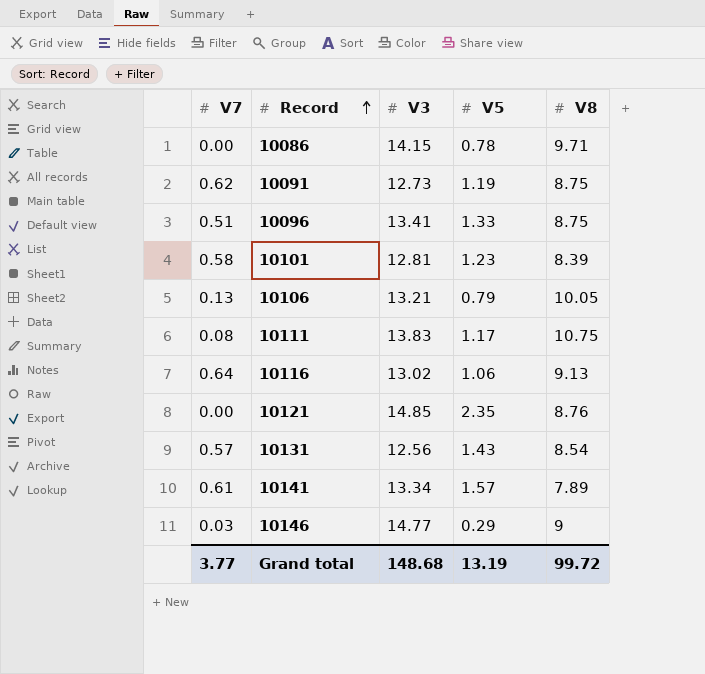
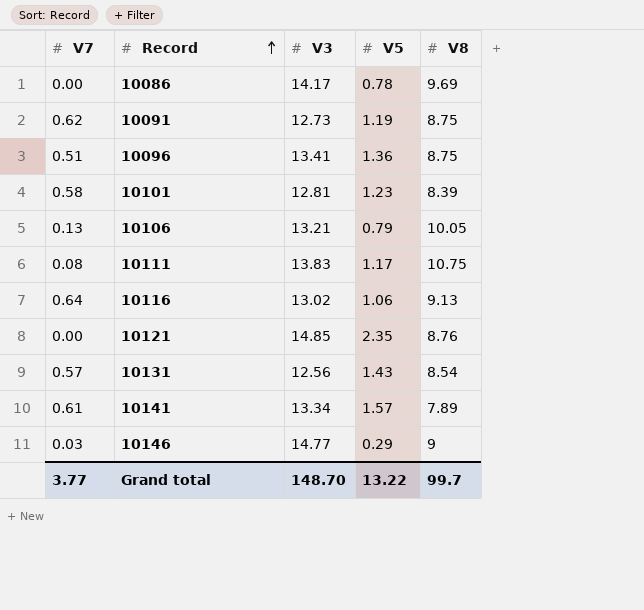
10086 | V3: 14.15 -> 14.17
10086 | V8: 9.71 -> 9.69
10096 | V5: 1.33 -> 1.36
Grand total | V3: 148.68 -> 148.70
Grand total | V5: 13.19 -> 13.22
Grand total | V8: 99.72 -> 99.7

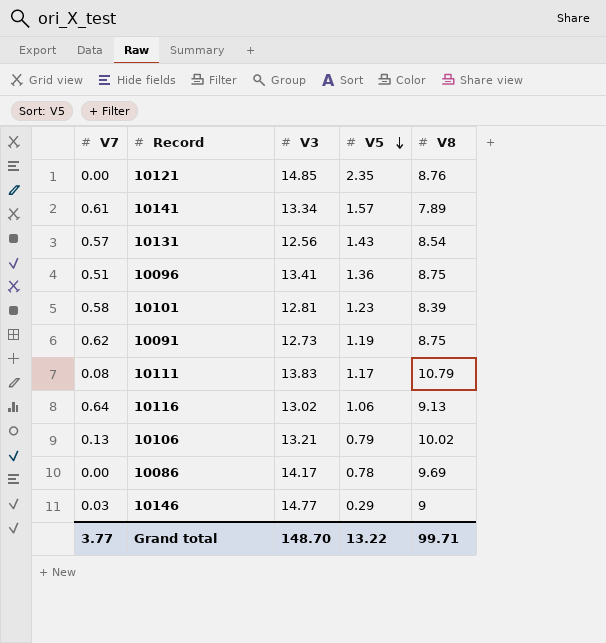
row order: Record ascending -> V5 descending
10111 | V8: 10.75 -> 10.79
10106 | V8: 10.05 -> 10.02
Grand total | V8: 99.7 -> 99.71

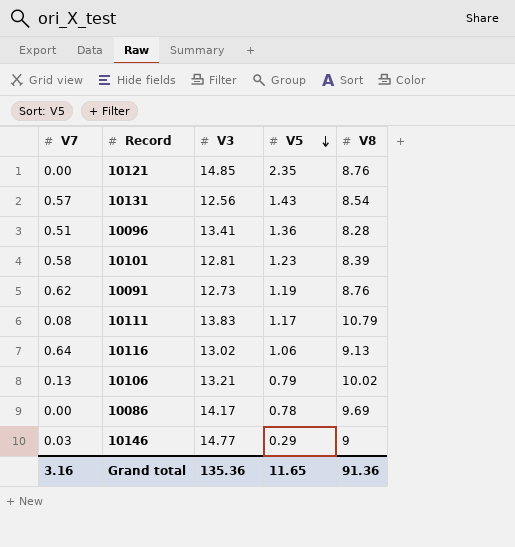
row 10141: 0.61 | 13.34 | 1.57 | 7.89 -> none
10096 | V8: 8.75 -> 8.28
10091 | V8: 8.75 -> 8.76
Grand total | V7: 3.77 -> 3.16
Grand total | V3: 148.70 -> 135.36
Grand total | V5: 13.22 -> 11.65
Grand total | V8: 99.71 -> 91.36

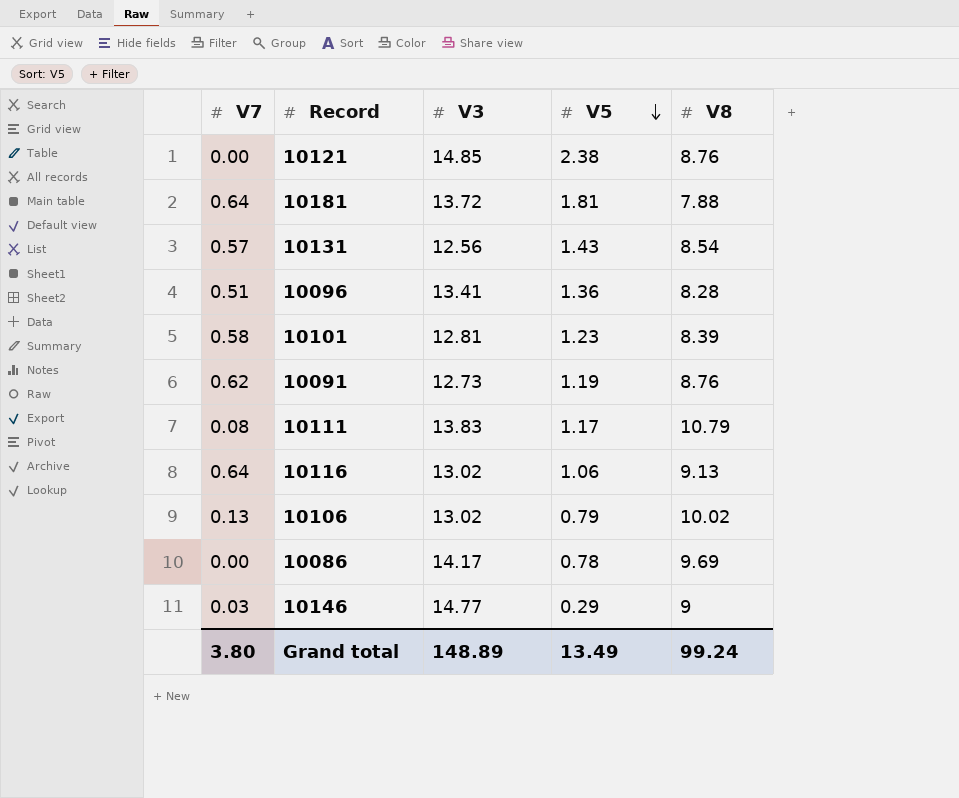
10121 | V5: 2.35 -> 2.38
row 10181: none -> 0.64 | 13.72 | 1.81 | 7.88
10106 | V3: 13.21 -> 13.02
Grand total | V7: 3.16 -> 3.80
Grand total | V3: 135.36 -> 148.89
Grand total | V5: 11.65 -> 13.49
Grand total | V8: 91.36 -> 99.24

